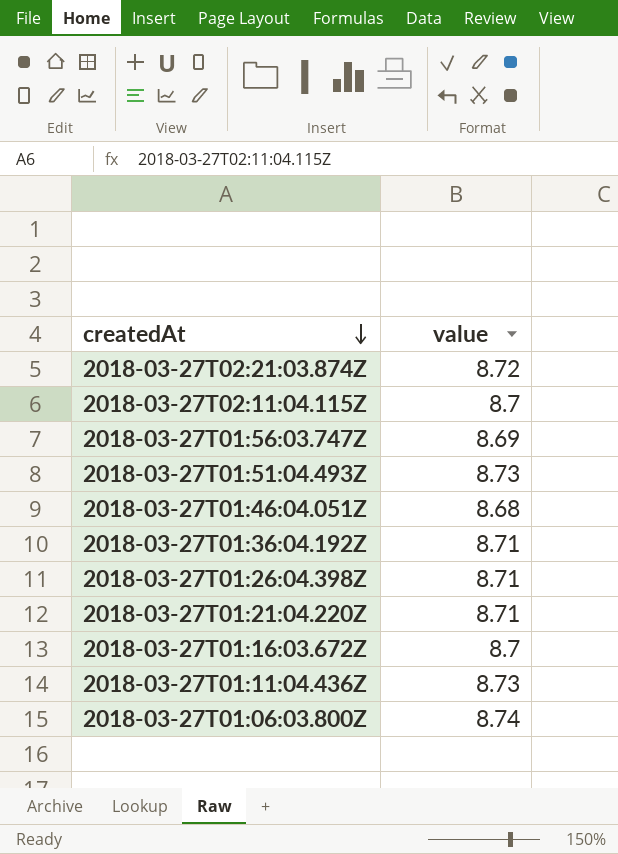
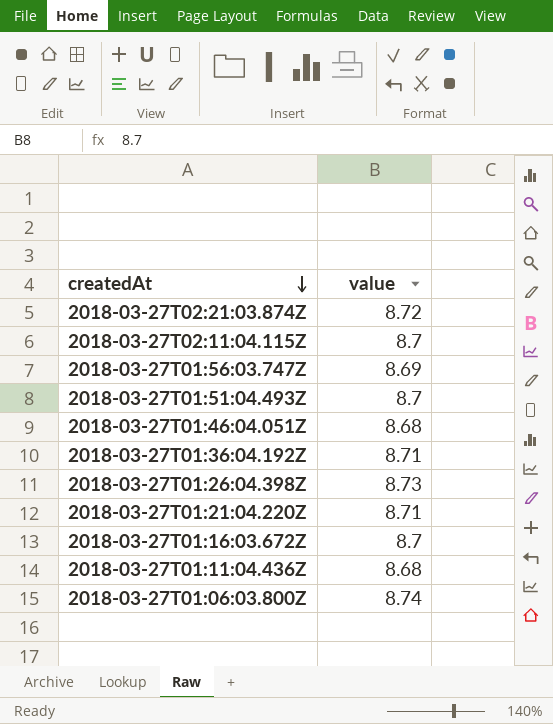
2018-03-27T01:51:04.493Z | value: 8.73 -> 8.7
2018-03-27T01:26:04.398Z | value: 8.71 -> 8.73
2018-03-27T01:11:04.436Z | value: 8.73 -> 8.68

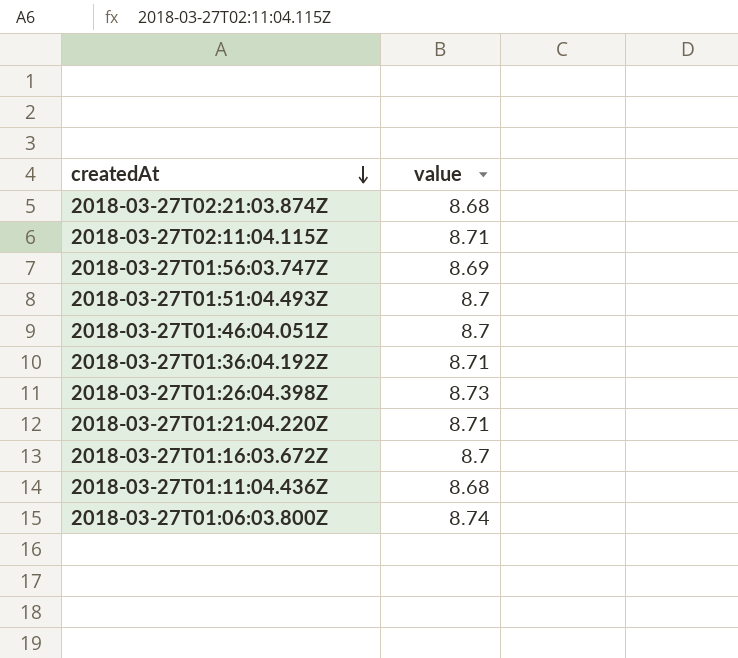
2018-03-27T02:21:03.874Z | value: 8.72 -> 8.68
2018-03-27T02:11:04.115Z | value: 8.7 -> 8.71
2018-03-27T01:46:04.051Z | value: 8.68 -> 8.7

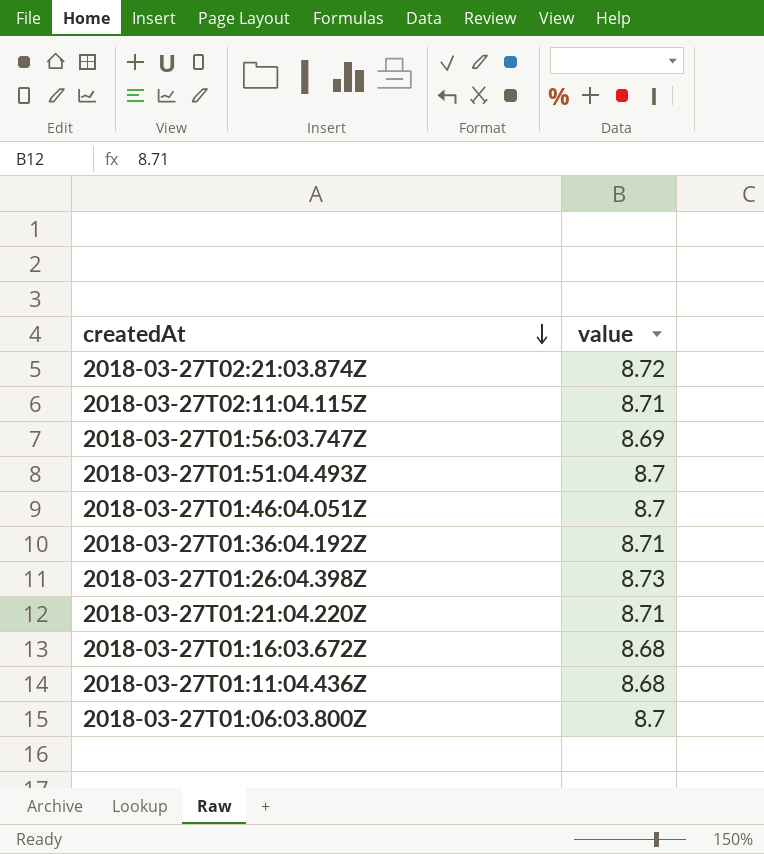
2018-03-27T02:21:03.874Z | value: 8.68 -> 8.72
2018-03-27T01:16:03.672Z | value: 8.7 -> 8.68
2018-03-27T01:06:03.800Z | value: 8.74 -> 8.7

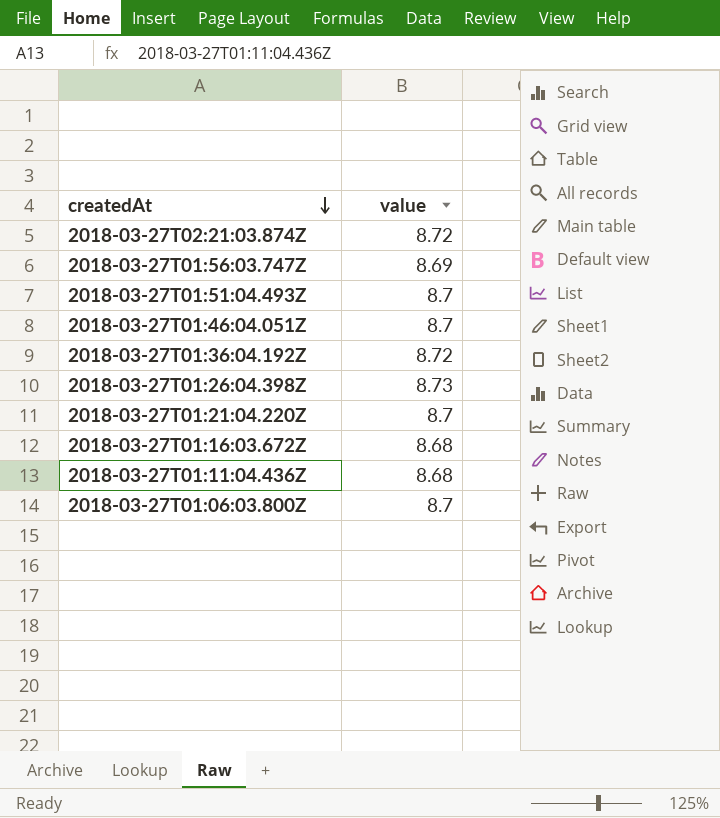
row 2018-03-27T02:11:04.115Z: 8.71 -> none
2018-03-27T01:36:04.192Z | value: 8.71 -> 8.72
2018-03-27T01:21:04.220Z | value: 8.71 -> 8.7

